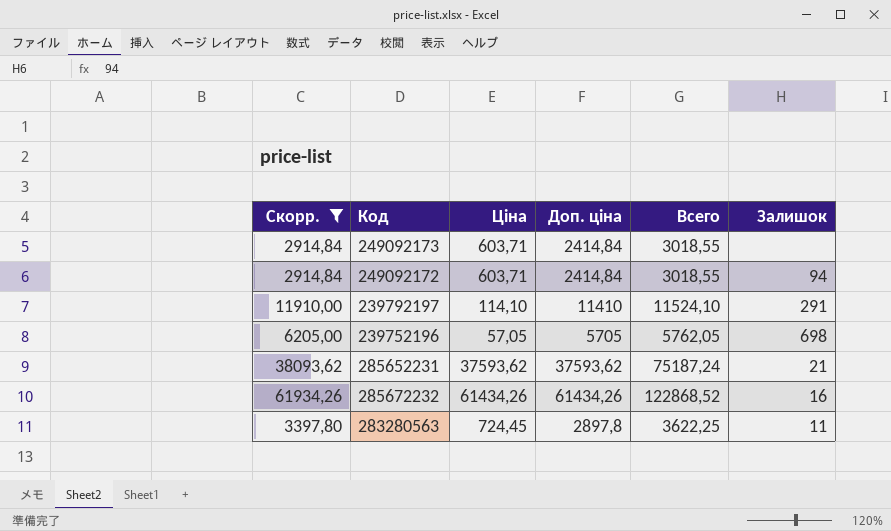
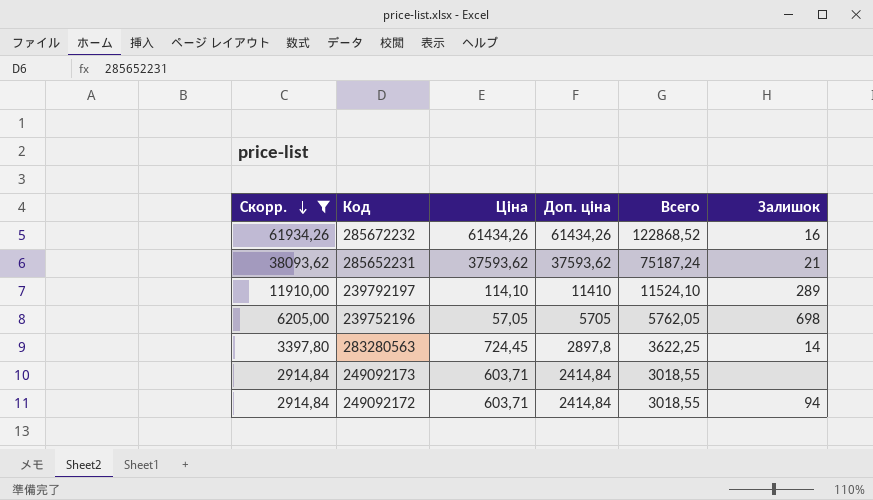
row order: none -> Скорр. descending
239792197 | Залишок: 291 -> 289
283280563 | Залишок: 11 -> 14

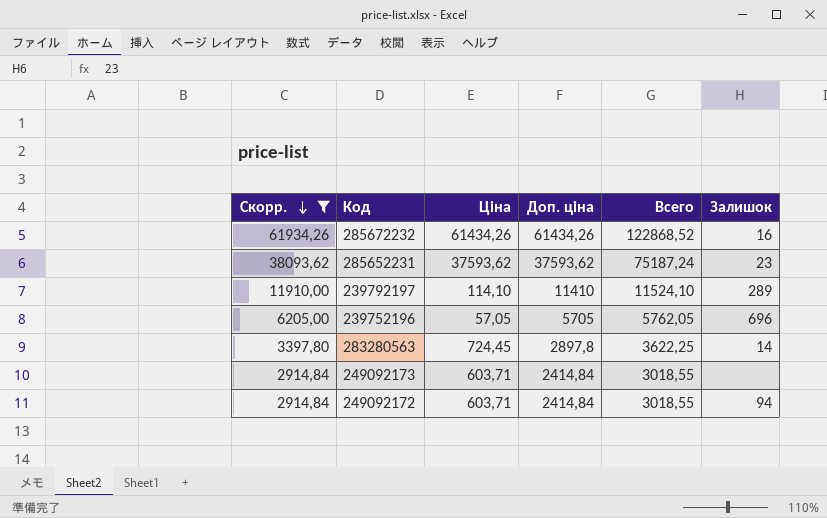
285652231 | Залишок: 21 -> 23
239752196 | Залишок: 698 -> 696

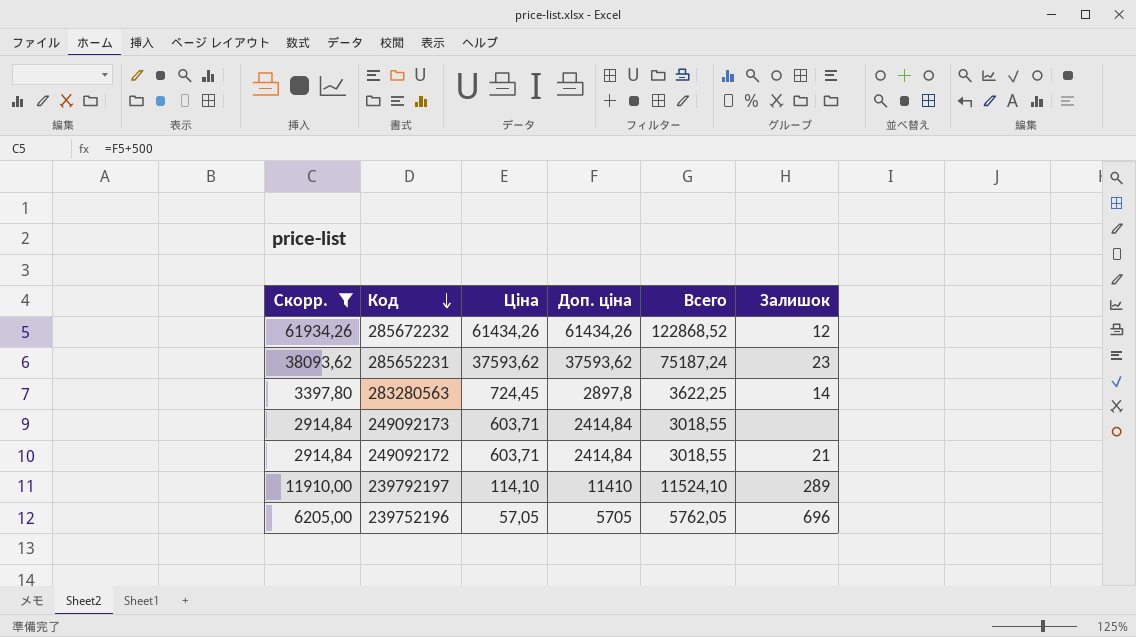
row order: Скорр. descending -> Код descending
285672232 | Залишок: 16 -> 12
249092172 | Залишок: 94 -> 21

